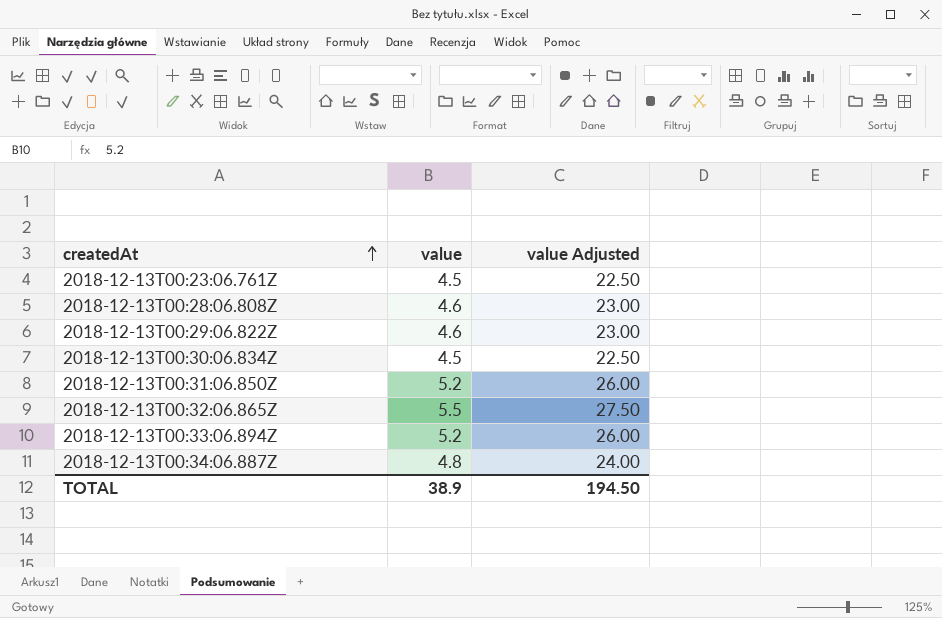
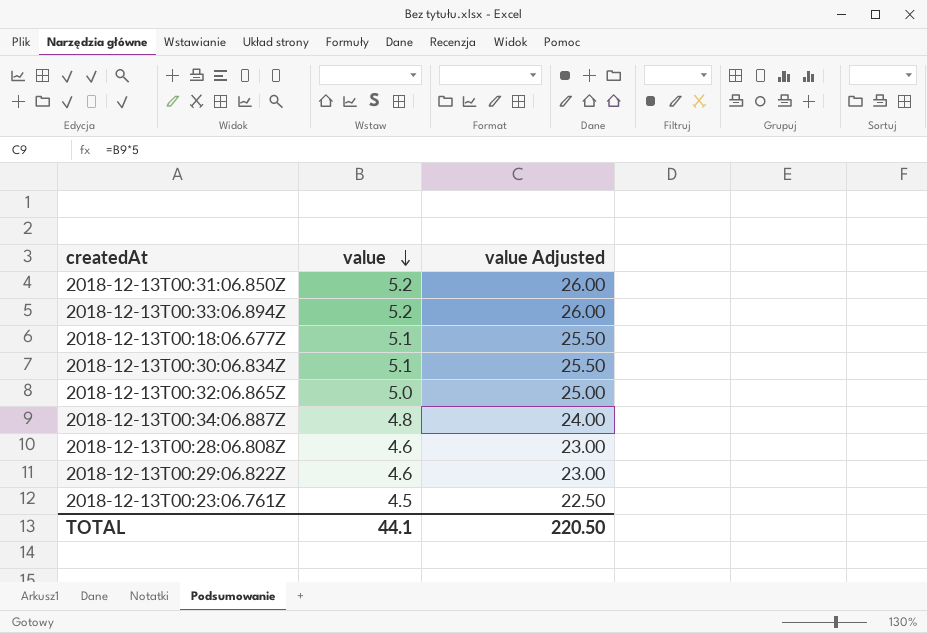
row order: createdAt ascending -> value descending
row 2018-12-13T00:18:06.677Z: none -> 5.1 | 25.50
2018-12-13T00:30:06.834Z | value: 4.5 -> 5.1
2018-12-13T00:30:06.834Z | value Adjusted: 22.50 -> 25.50
2018-12-13T00:32:06.865Z | value: 5.5 -> 5.0
2018-12-13T00:32:06.865Z | value Adjusted: 27.50 -> 25.00
TOTAL | value: 38.9 -> 44.1
TOTAL | value Adjusted: 194.50 -> 220.50

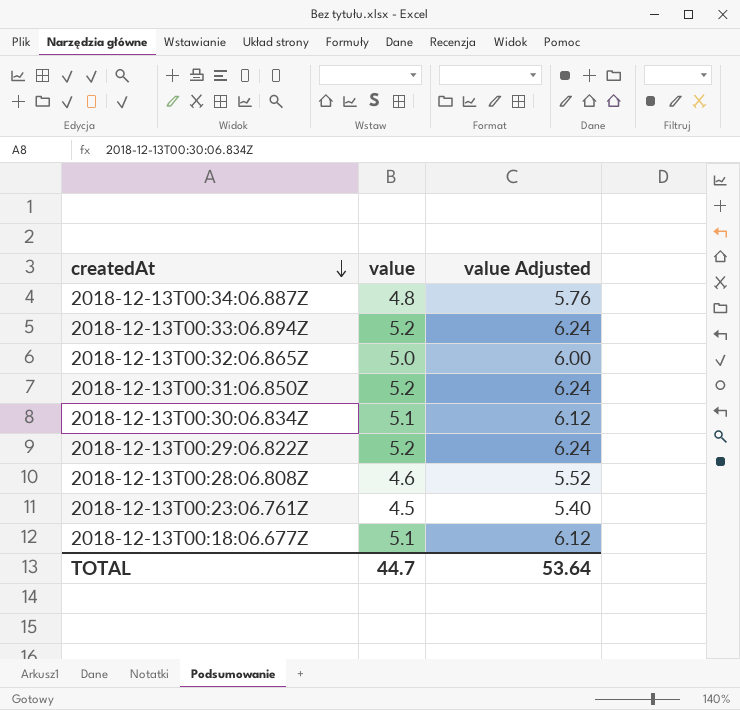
row order: value descending -> createdAt descending
column value Adjusted | formula: [value] * 5 -> [value] * 1.2
2018-12-13T00:29:06.822Z | value: 4.6 -> 5.2
TOTAL | value: 44.1 -> 44.7
TOTAL | value Adjusted: 220.50 -> 53.64

